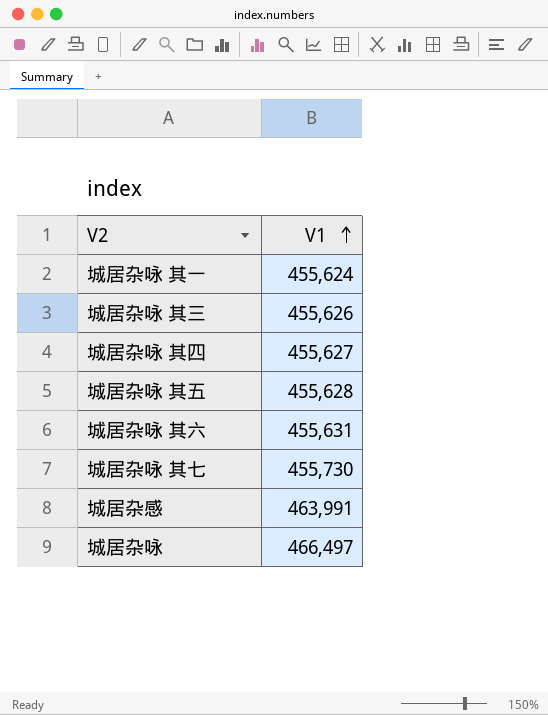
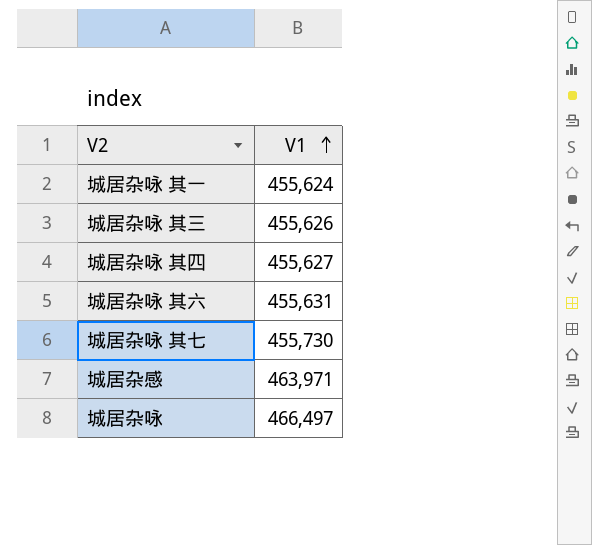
row 城居杂咏 其五: 455,628 -> none
城居杂感 | V1: 463,991 -> 463,971

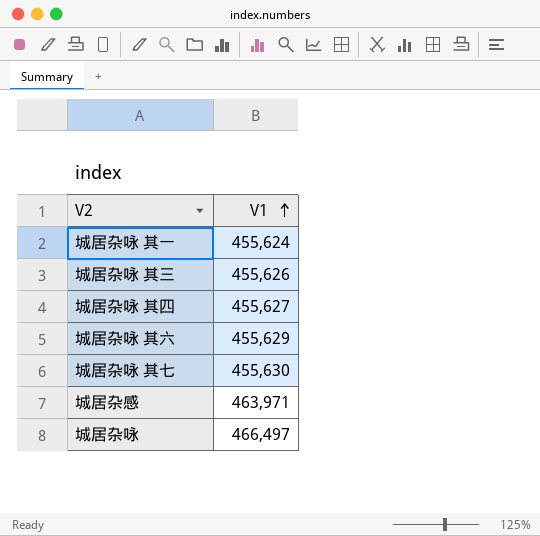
城居杂咏 其六 | V1: 455,631 -> 455,629
城居杂咏 其七 | V1: 455,730 -> 455,630

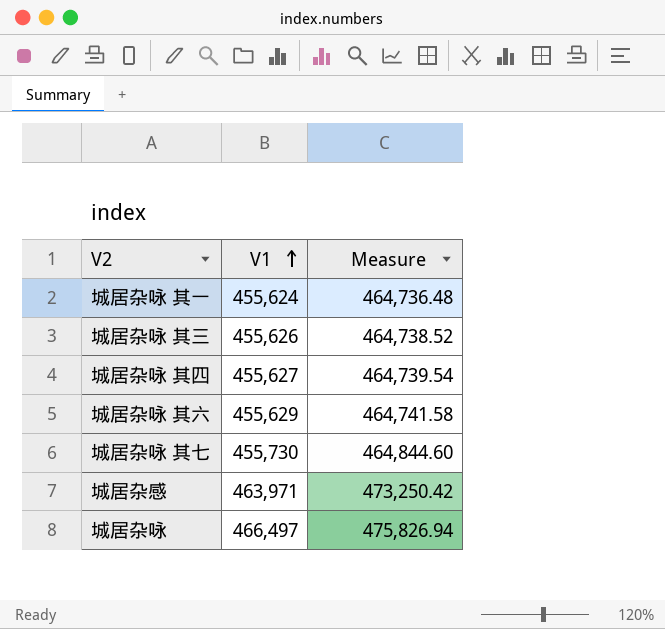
column Measure | formula: none -> [V1] * 1.02
城居杂咏 其七 | V1: 455,630 -> 455,730

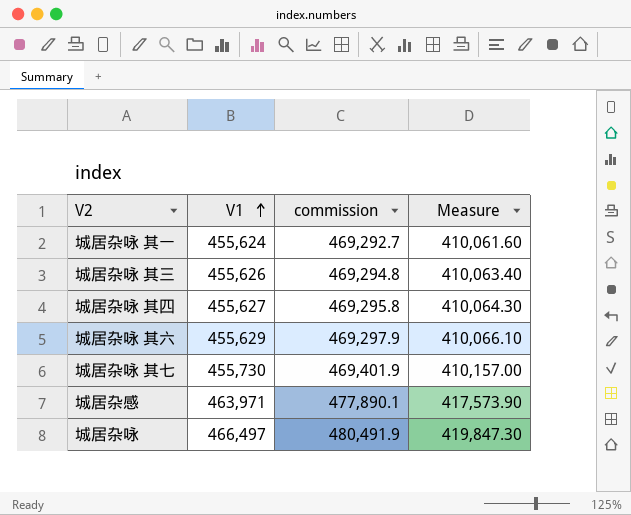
column commission | formula: none -> [V1] * 1.03
column Measure | formula: [V1] * 1.02 -> [V1] * 0.9

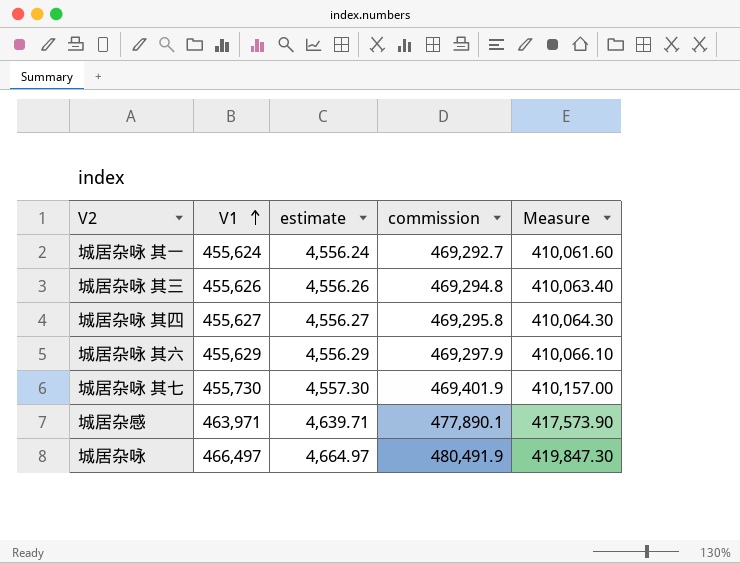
column estimate | formula: none -> [V1] * 0.01

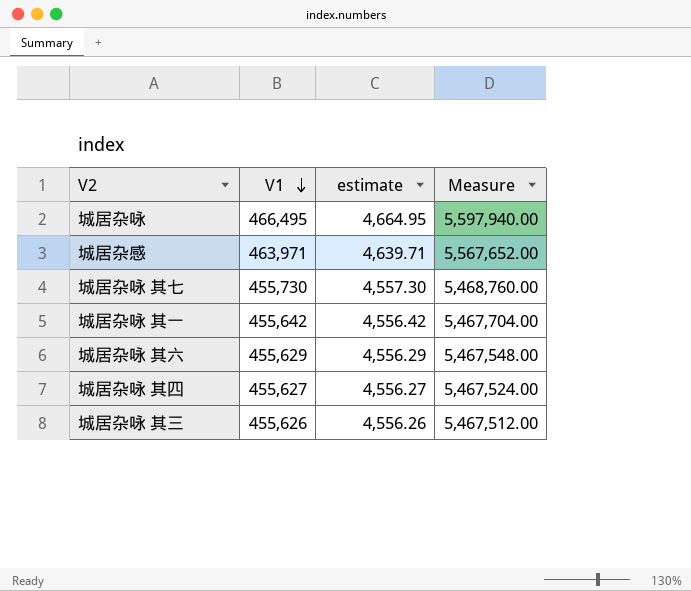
row order: V1 ascending -> V1 descending
column commission | formula: [V1] * 1.03 -> none
column Measure | formula: [V1] * 0.9 -> [V1] * 12
城居杂咏 | V1: 466,497 -> 466,495
城居杂咏 | estimate: 4,664.97 -> 4,664.95
城居杂咏 其一 | V1: 455,624 -> 455,642
城居杂咏 其一 | estimate: 4,556.24 -> 4,556.42

